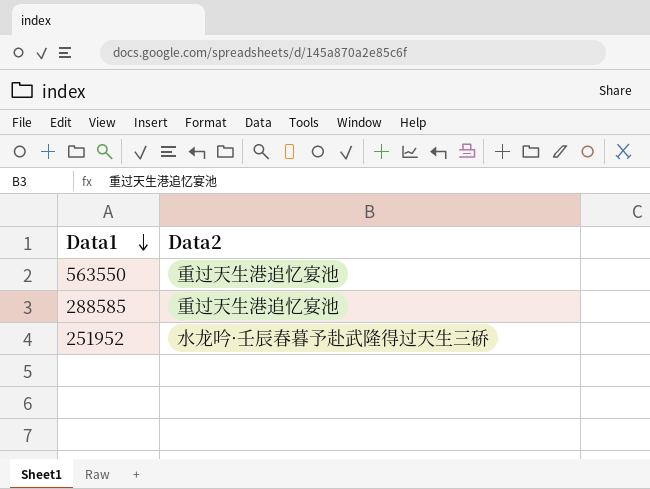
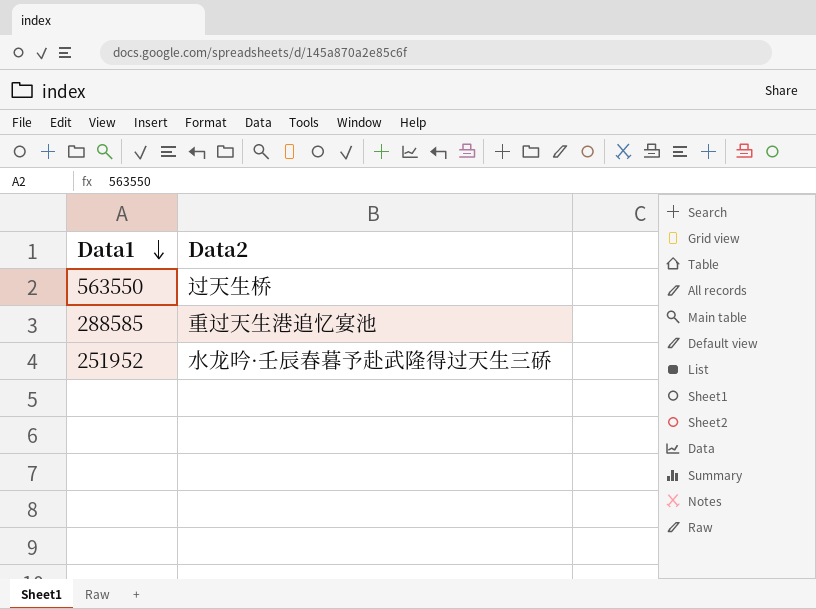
563550 | Data2: 重过天生港追忆宴池 -> 过天生桥

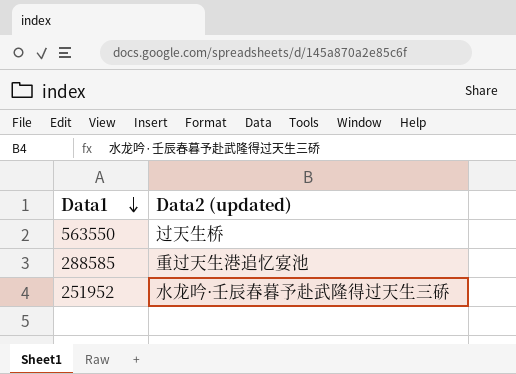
column name: Data2 -> Data2 (updated)

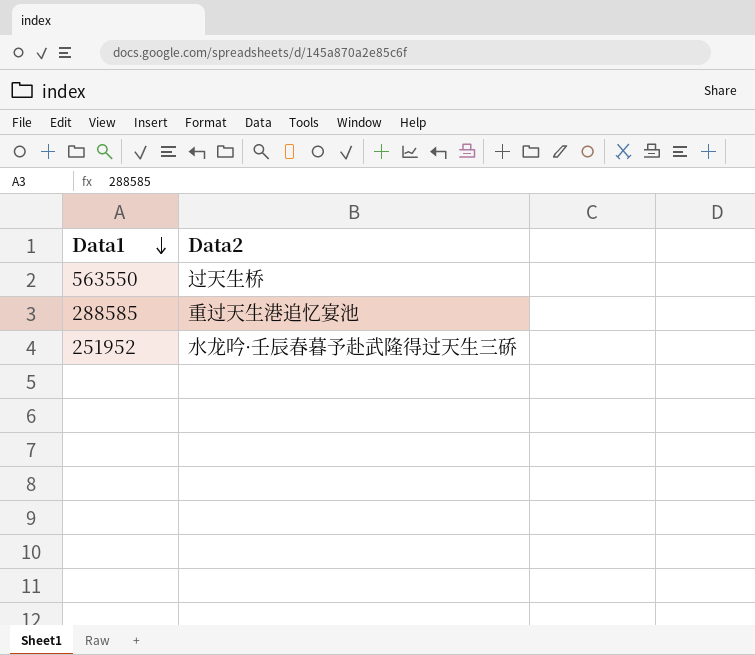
column name: Data2 (updated) -> Data2

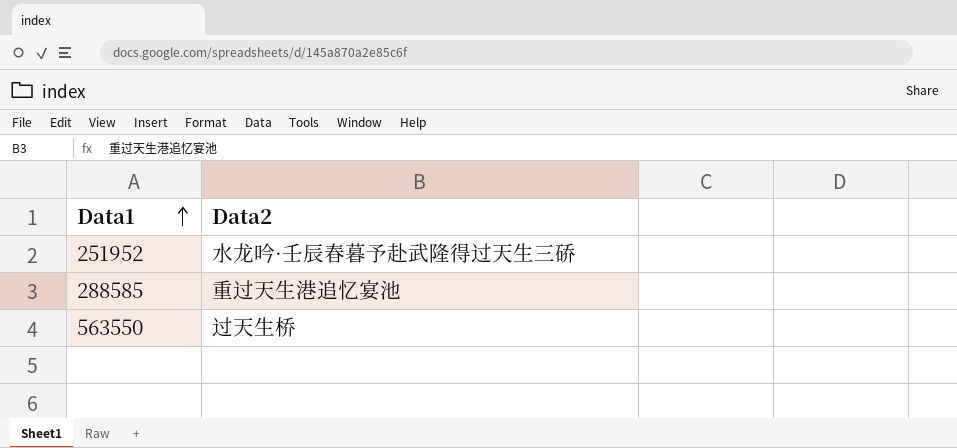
row order: Data1 descending -> Data1 ascending

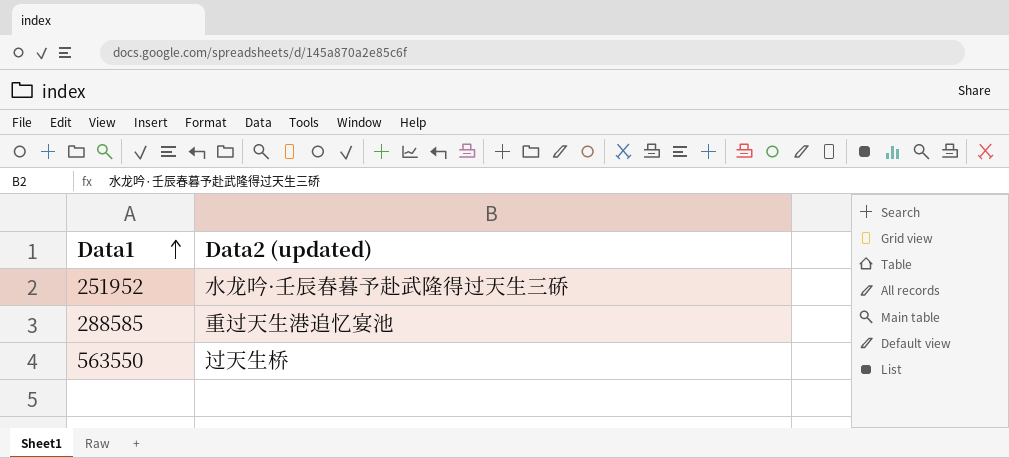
column name: Data2 -> Data2 (updated)

